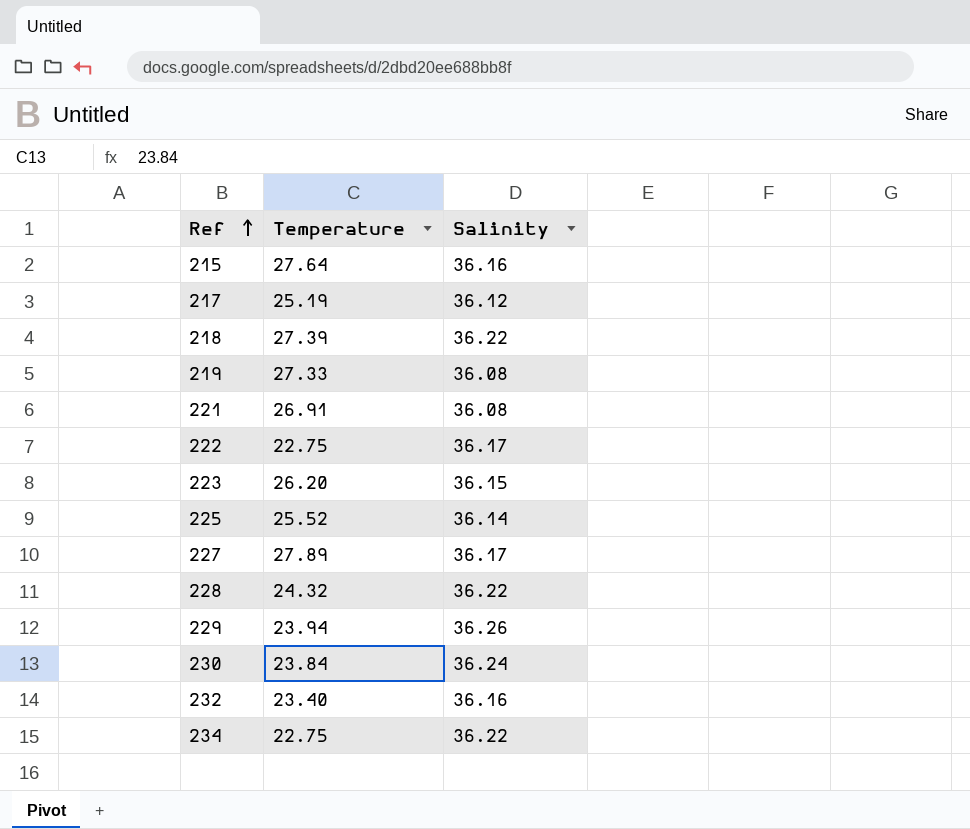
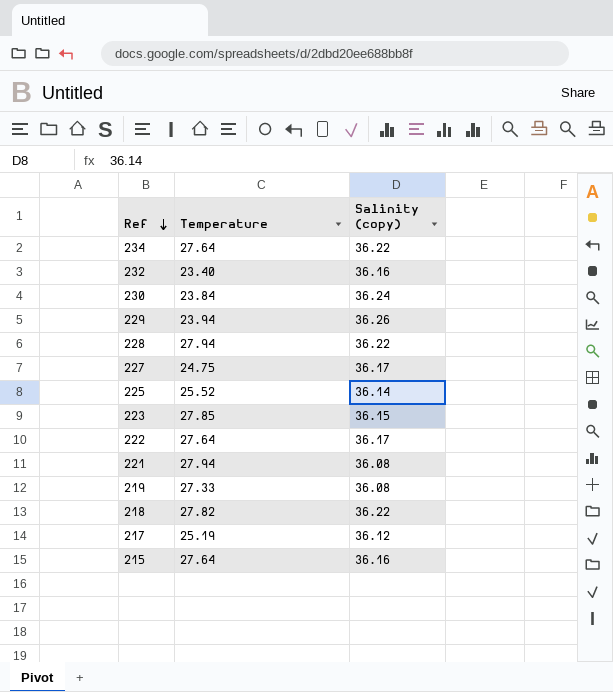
row order: Ref ascending -> Ref descending
column name: Salinity -> Salinity (copy)
234 | Temperature: 22.75 -> 27.64
228 | Temperature: 24.32 -> 27.94
227 | Temperature: 27.89 -> 24.75
223 | Temperature: 26.20 -> 27.85
222 | Temperature: 22.75 -> 27.64
221 | Temperature: 26.91 -> 27.94
218 | Temperature: 27.39 -> 27.82

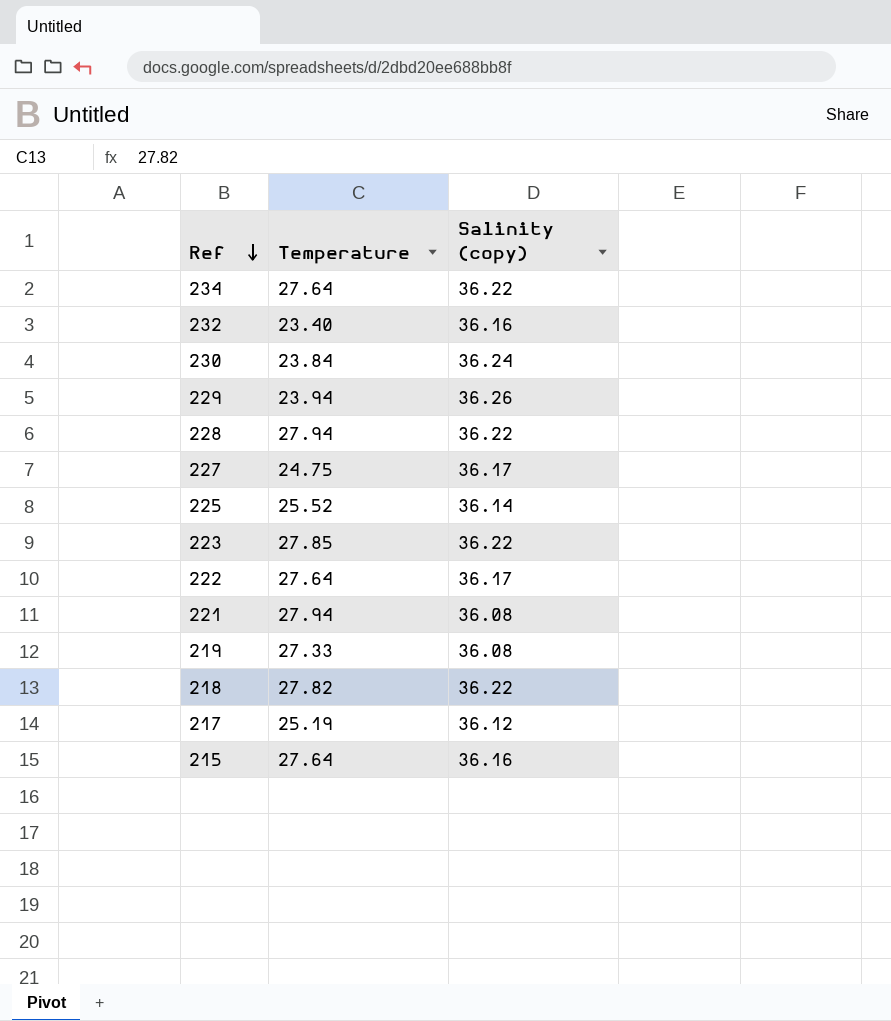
223 | Salinity (copy): 36.15 -> 36.22

